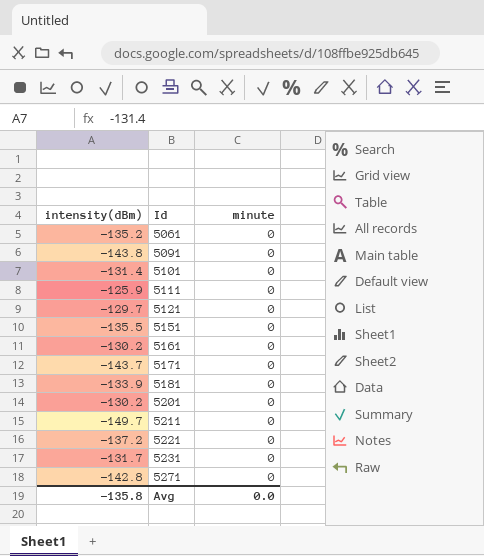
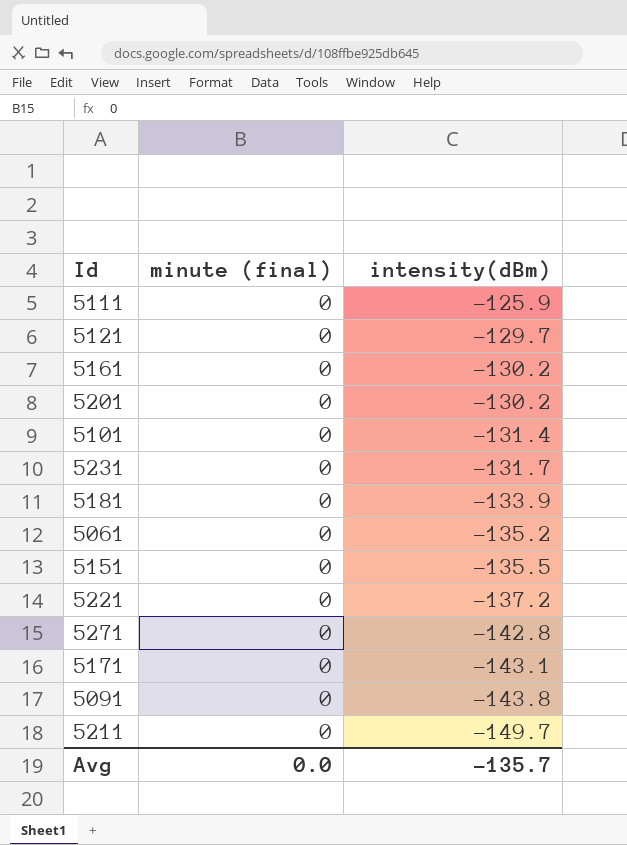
row order: Id ascending -> intensity(dBm) descending
column name: minute -> minute (final)
column intensity(dBm) | position: 1 -> 3
5171 | intensity(dBm): -143.7 -> -143.1
Avg | intensity(dBm): -135.8 -> -135.7

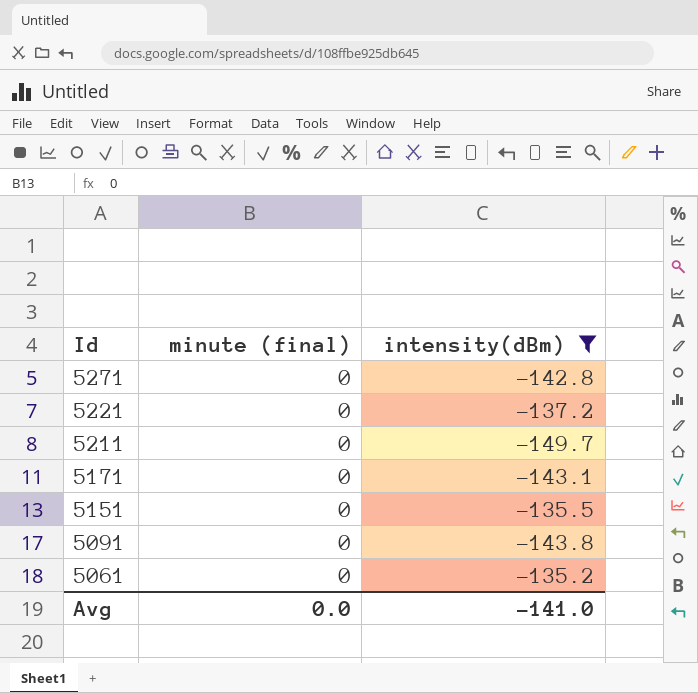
filter: none -> intensity(dBm) <= -135.2
row order: intensity(dBm) descending -> Id descending
Avg | intensity(dBm): -135.7 -> -141.0

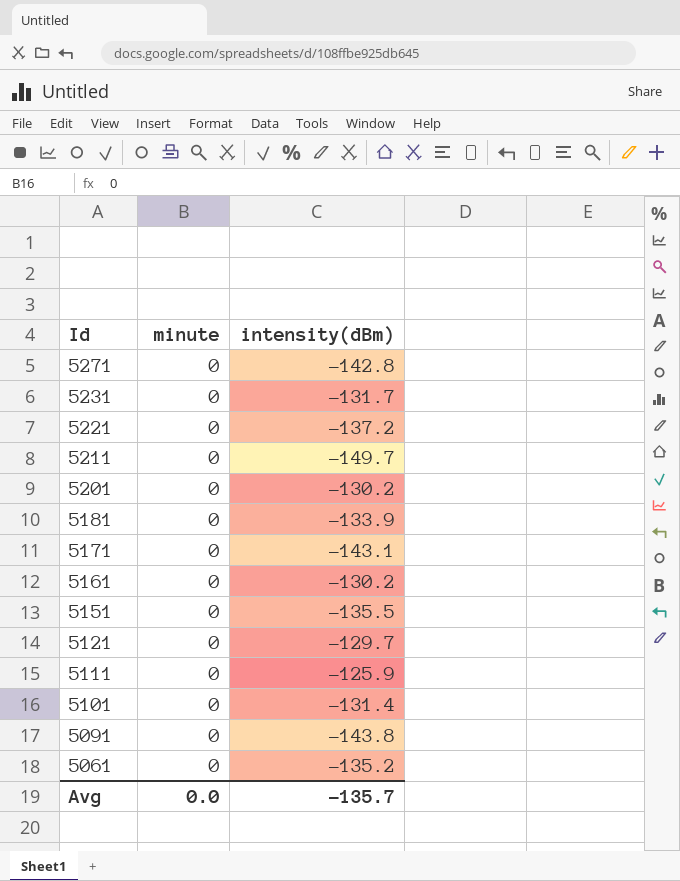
filter: intensity(dBm) <= -135.2 -> none
column name: minute (final) -> minute
Avg | intensity(dBm): -141.0 -> -135.7

